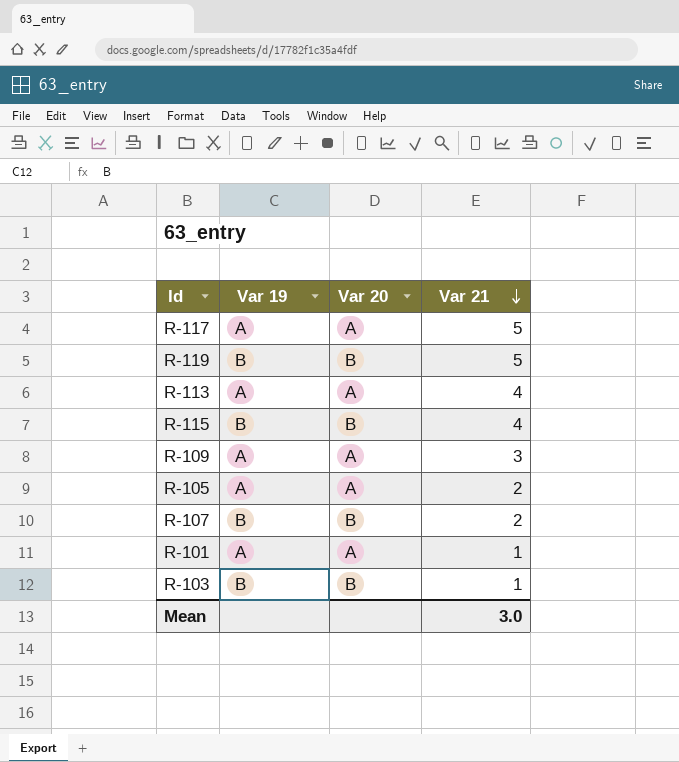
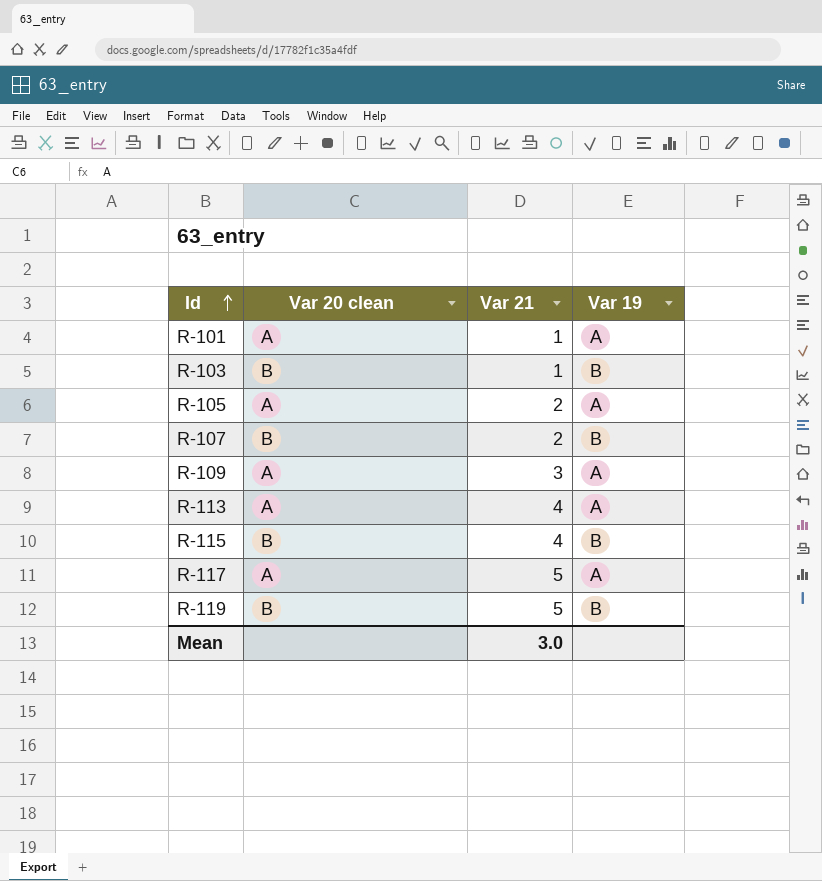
row order: Var 21 descending -> Id ascending
column name: Var 20 -> Var 20 clean
column Var 19 | position: 2 -> 4

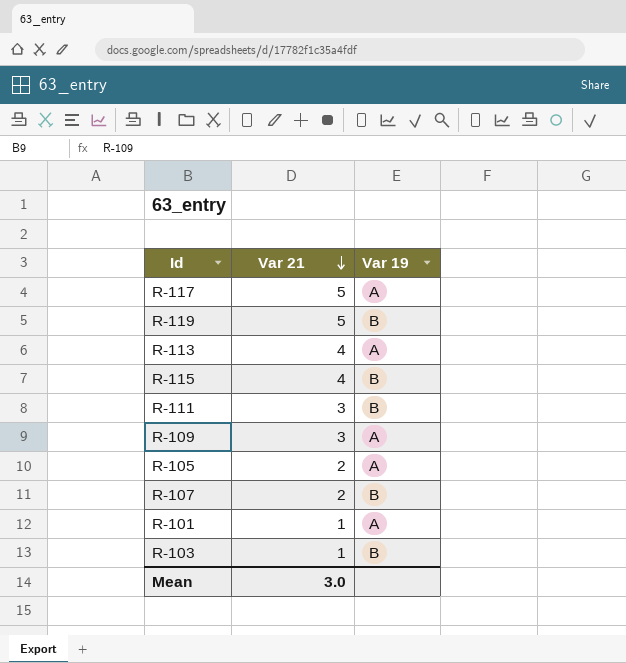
row order: Id ascending -> Var 21 descending
column Var 20 clean | position: 2 -> none
row R-111: none -> 3 | B

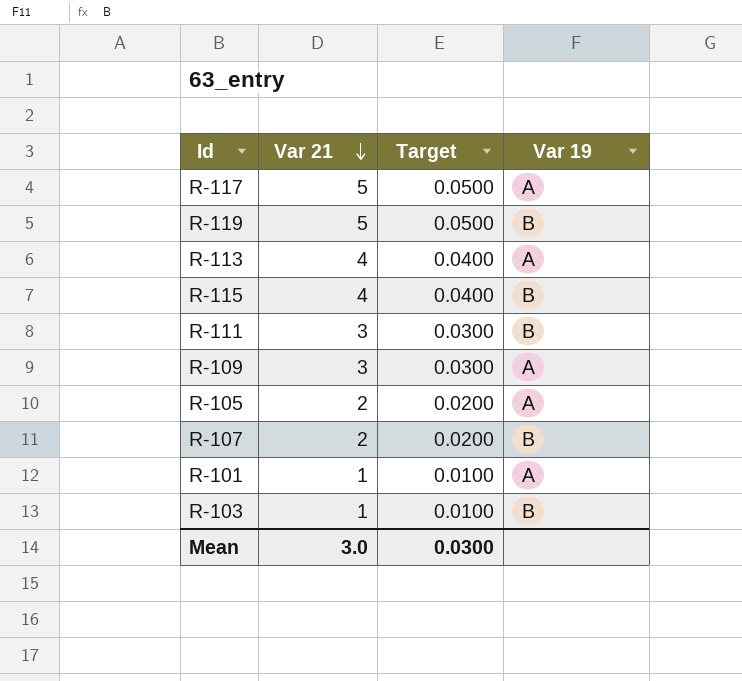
column Target | formula: none -> [Var 21] * 0.01

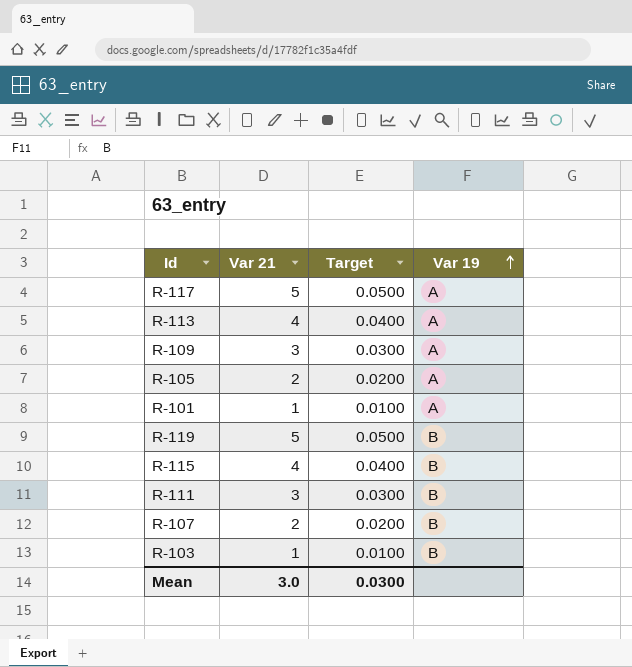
row order: Var 21 descending -> Var 19 ascending

